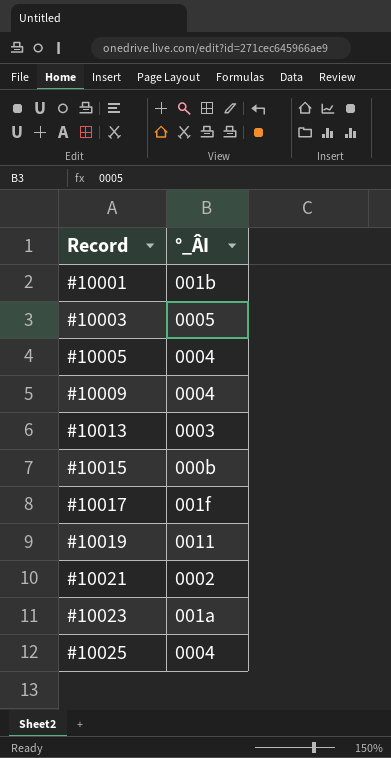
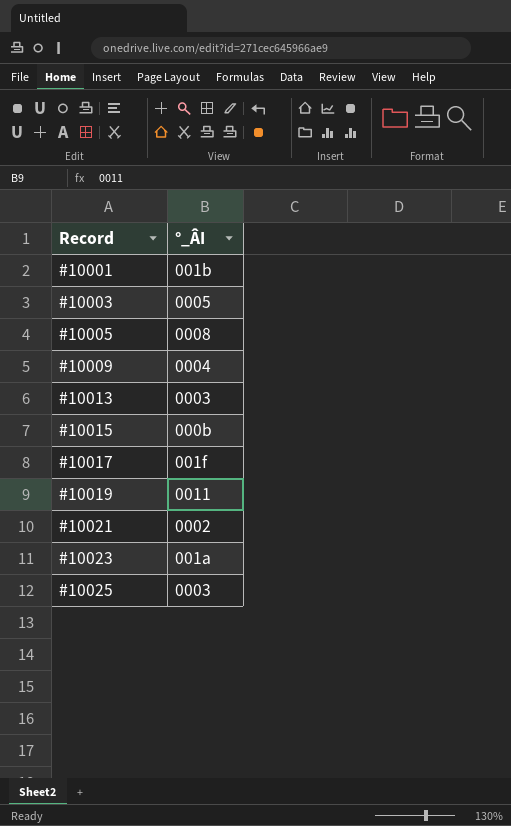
#10005 | °_ÂI: 0004 -> 0008
#10025 | °_ÂI: 0004 -> 0003

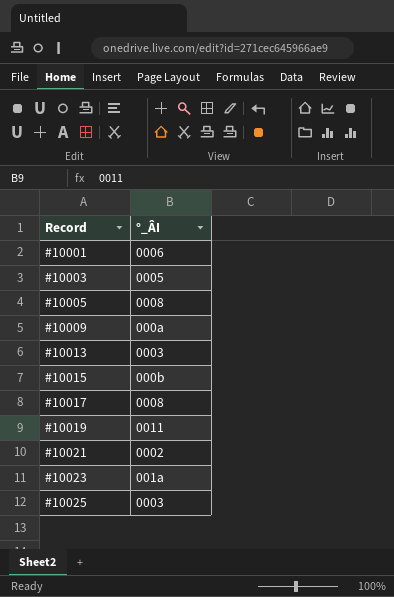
#10001 | °_ÂI: 001b -> 0006
#10009 | °_ÂI: 0004 -> 000a
#10017 | °_ÂI: 001f -> 0008

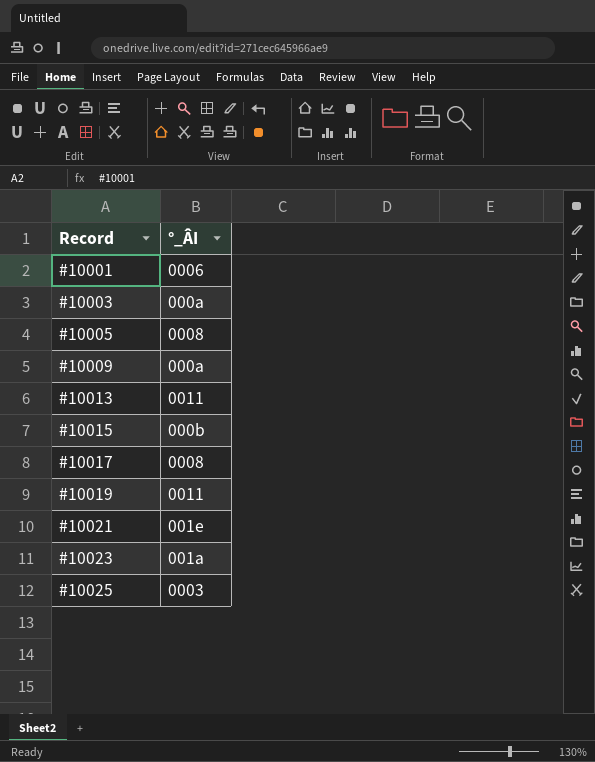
#10003 | °_ÂI: 0005 -> 000a
#10013 | °_ÂI: 0003 -> 0011
#10021 | °_ÂI: 0002 -> 001e

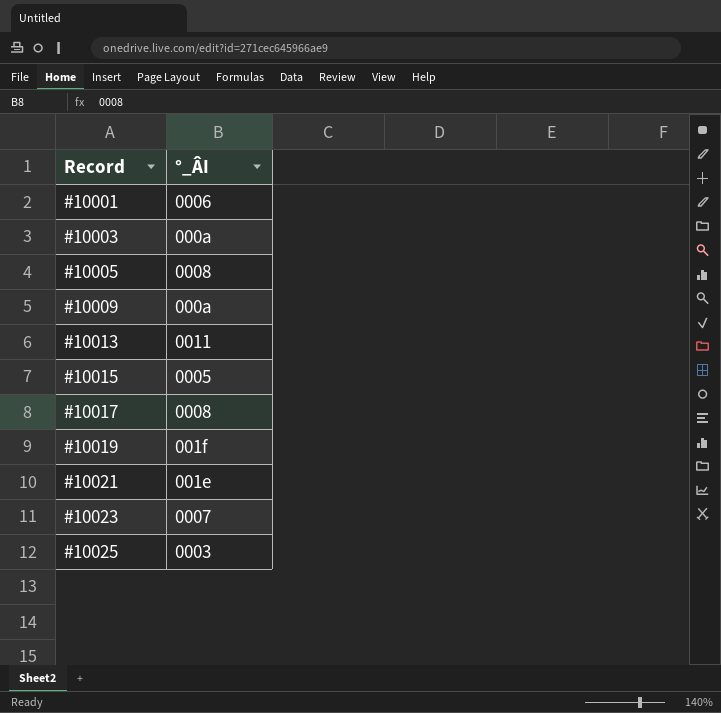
#10015 | °_ÂI: 000b -> 0005
#10019 | °_ÂI: 0011 -> 001f
#10023 | °_ÂI: 001a -> 0007

